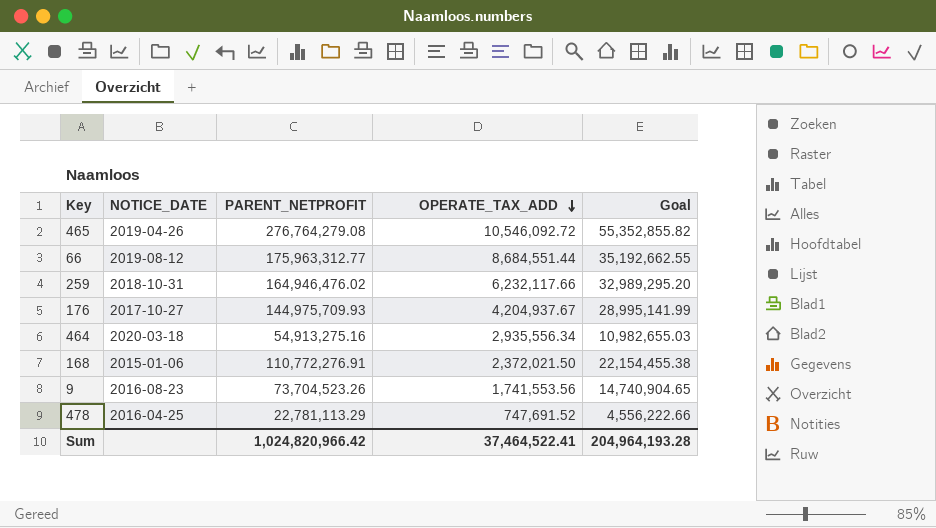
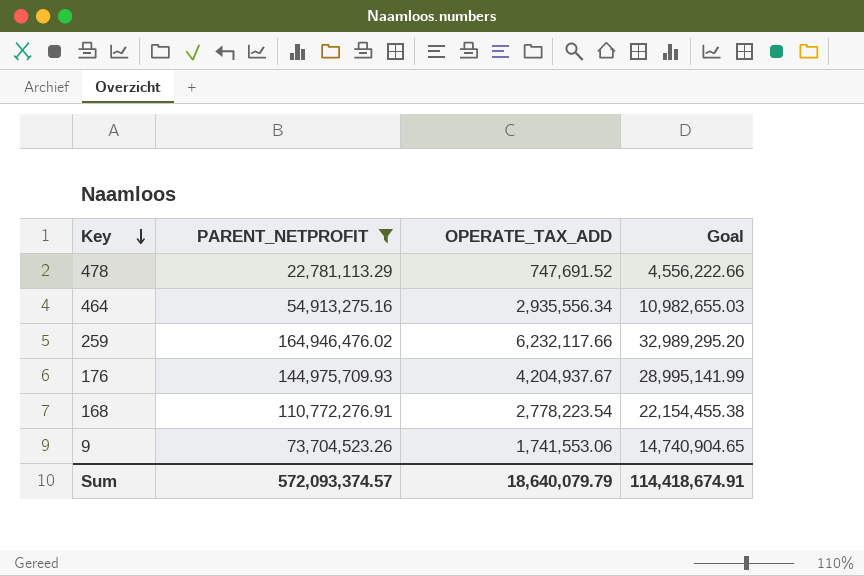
filter: none -> PARENT_NETPROFIT <= 164,946,476.02
row order: OPERATE_TAX_ADD descending -> Key descending
column NOTICE_DATE | position: 2 -> none
168 | OPERATE_TAX_ADD: 2,372,021.50 -> 2,778,223.54
9 | OPERATE_TAX_ADD: 1,741,553.56 -> 1,741,553.06
Sum | PARENT_NETPROFIT: 1,024,820,966.42 -> 572,093,374.57
Sum | OPERATE_TAX_ADD: 37,464,522.41 -> 18,640,079.79
Sum | Goal: 204,964,193.28 -> 114,418,674.91

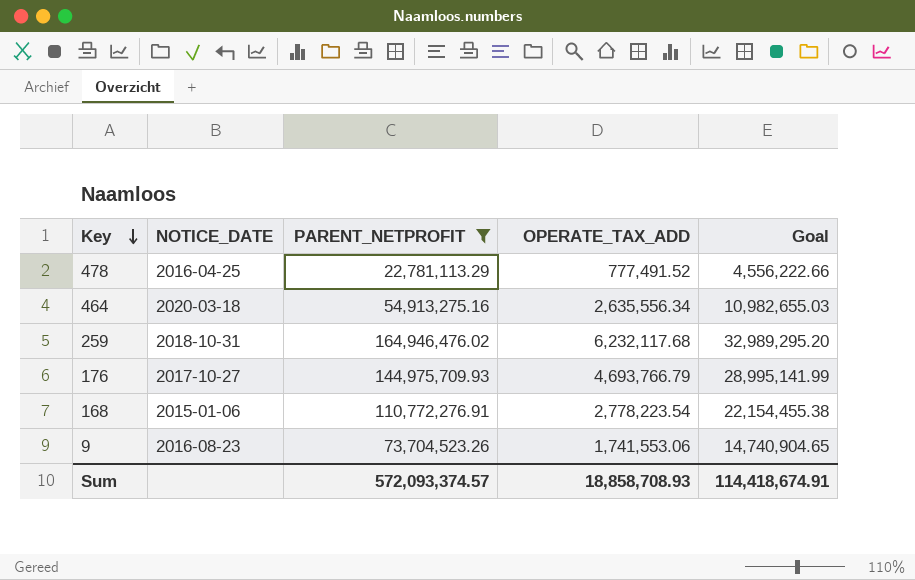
column NOTICE_DATE | position: none -> 2
478 | OPERATE_TAX_ADD: 747,691.52 -> 777,491.52
464 | OPERATE_TAX_ADD: 2,935,556.34 -> 2,635,556.34
259 | OPERATE_TAX_ADD: 6,232,117.66 -> 6,232,117.68
176 | OPERATE_TAX_ADD: 4,204,937.67 -> 4,693,766.79
Sum | OPERATE_TAX_ADD: 18,640,079.79 -> 18,858,708.93

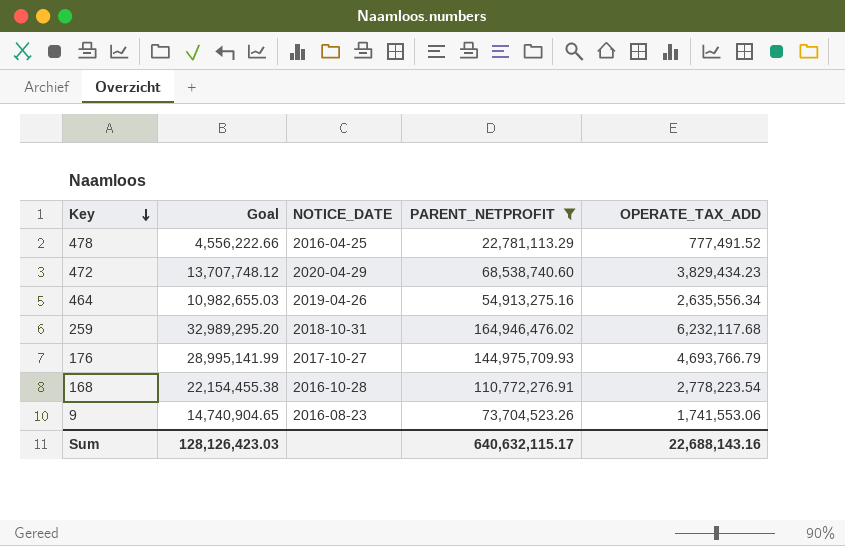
column Goal | position: 5 -> 2
row 472: none -> 13,707,748.12 | 2020-04-29 | 68,538,740.60 | 3,829,434.23
464 | NOTICE_DATE: 2020-03-18 -> 2019-04-26
168 | NOTICE_DATE: 2015-01-06 -> 2016-10-28
Sum | Goal: 114,418,674.91 -> 128,126,423.03
Sum | PARENT_NETPROFIT: 572,093,374.57 -> 640,632,115.17
Sum | OPERATE_TAX_ADD: 18,858,708.93 -> 22,688,143.16

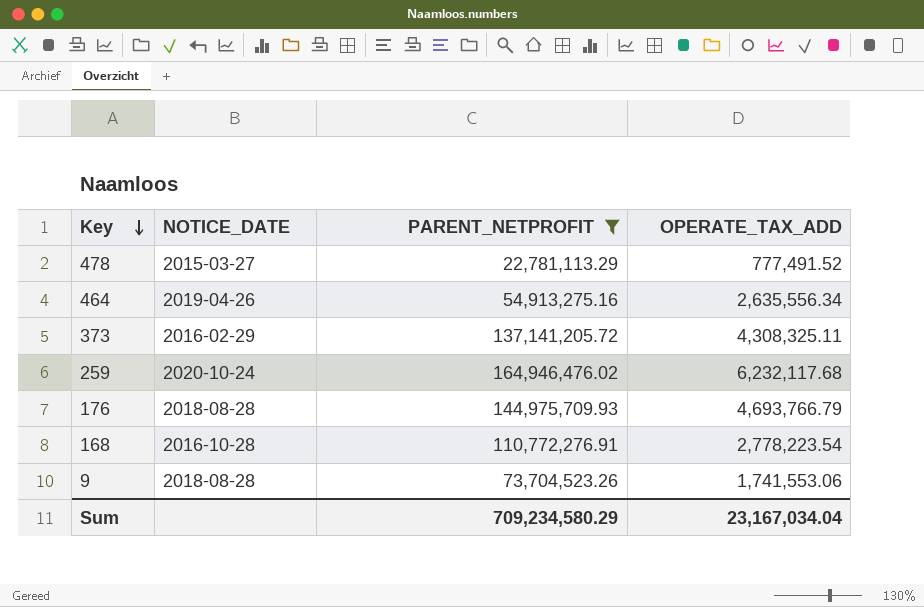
column Goal | formula: [PARENT_NETPROFIT] * 0.2 -> none
row 472: 13,707,748.12 | 2020-04-29 | 68,538,740.60 | 3,829,434.23 -> none
478 | NOTICE_DATE: 2016-04-25 -> 2015-03-27
row 373: none -> 2016-02-29 | 137,141,205.72 | 4,308,325.11
259 | NOTICE_DATE: 2018-10-31 -> 2020-10-24
176 | NOTICE_DATE: 2017-10-27 -> 2018-08-28
9 | NOTICE_DATE: 2016-08-23 -> 2018-08-28
Sum | PARENT_NETPROFIT: 640,632,115.17 -> 709,234,580.29
Sum | OPERATE_TAX_ADD: 22,688,143.16 -> 23,167,034.04

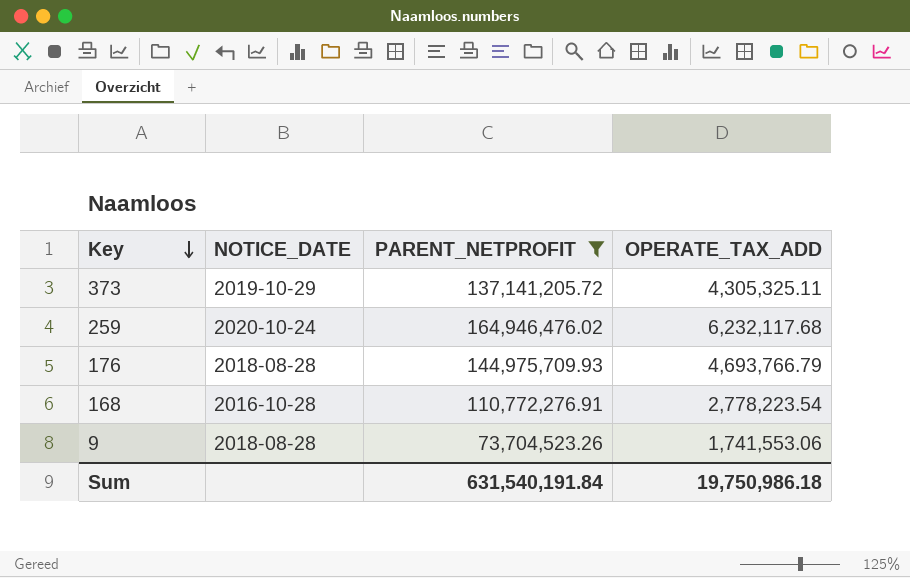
row 478: 2015-03-27 | 22,781,113.29 | 777,491.52 -> none
row 464: 2019-04-26 | 54,913,275.16 | 2,635,556.34 -> none
373 | NOTICE_DATE: 2016-02-29 -> 2019-10-29
373 | OPERATE_TAX_ADD: 4,308,325.11 -> 4,305,325.11
Sum | PARENT_NETPROFIT: 709,234,580.29 -> 631,540,191.84
Sum | OPERATE_TAX_ADD: 23,167,034.04 -> 19,750,986.18

